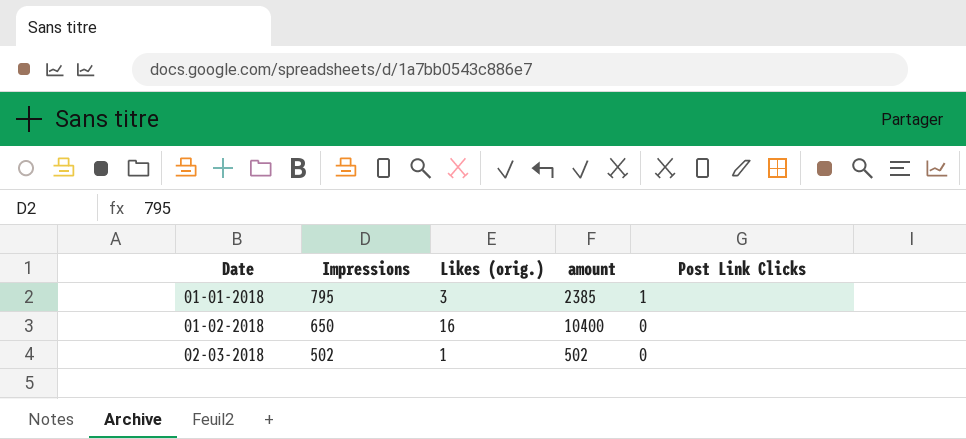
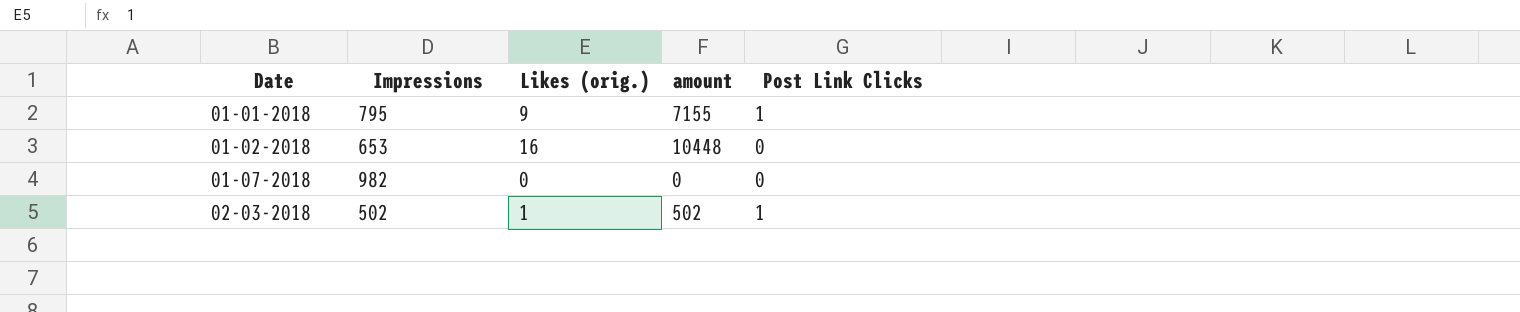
01-01-2018 | Likes (orig.): 3 -> 9
01-01-2018 | amount: 2385 -> 7155
01-02-2018 | Impressions: 650 -> 653
01-02-2018 | amount: 10400 -> 10448
row 01-07-2018: none -> 982 | 0 | 0 | 0
02-03-2018 | Post Link Clicks: 0 -> 1

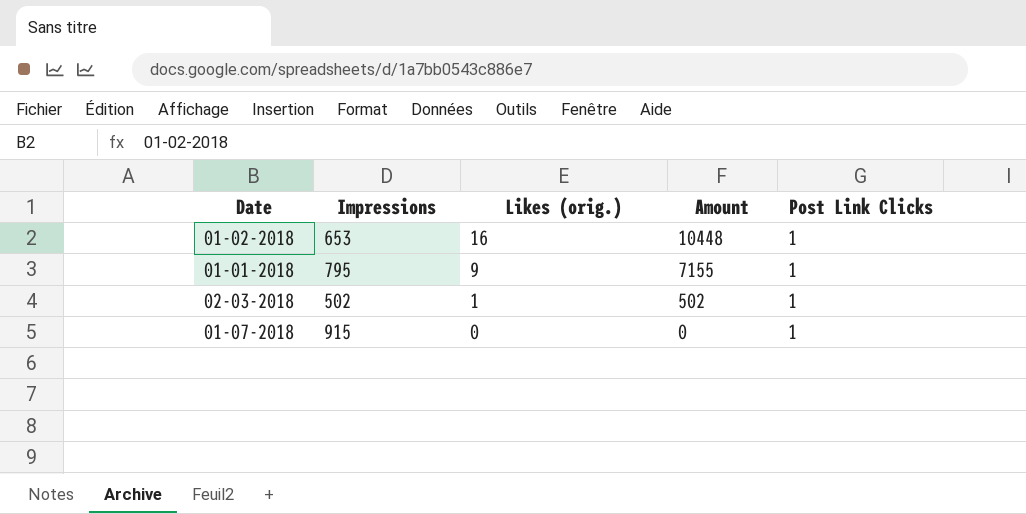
row order: Date ascending -> Likes (orig.) descending
column name: amount -> Amount
01-02-2018 | Post Link Clicks: 0 -> 1
01-07-2018 | Impressions: 982 -> 915
01-07-2018 | Post Link Clicks: 0 -> 1

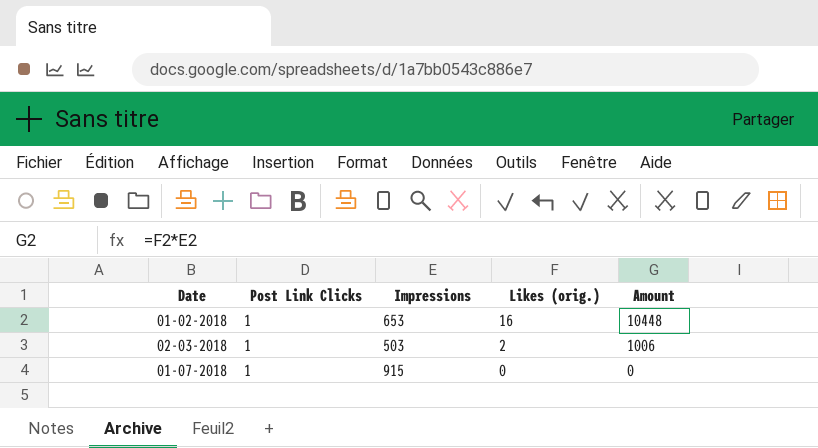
column Post Link Clicks | position: 5 -> 2
row 01-01-2018: 795 | 9 | 7155 | 1 -> none
02-03-2018 | Impressions: 502 -> 503
02-03-2018 | Likes (orig.): 1 -> 2
02-03-2018 | Amount: 502 -> 1006

